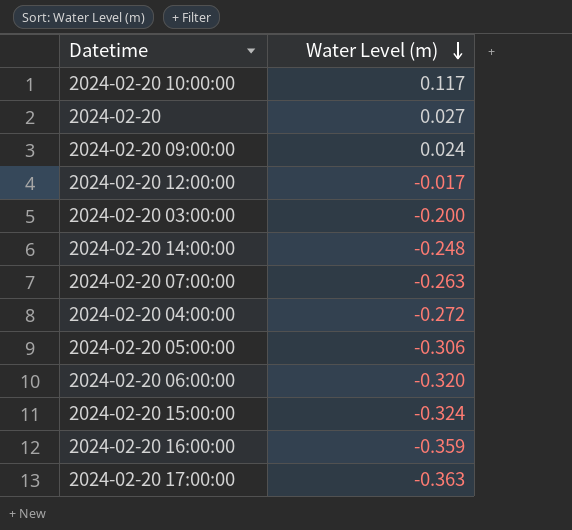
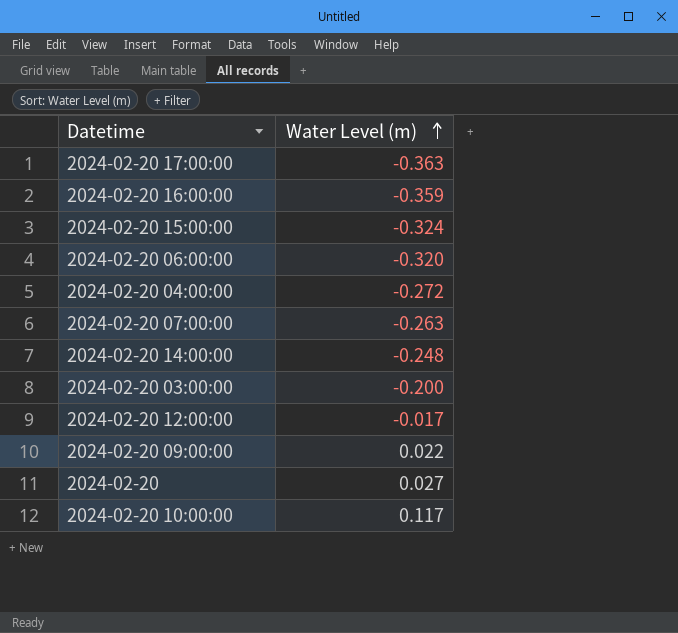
row order: Water Level (m) descending -> Water Level (m) ascending
row 2024-02-20 05:00:00: -0.306 -> none
2024-02-20 09:00:00 | Water Level (m): 0.024 -> 0.022

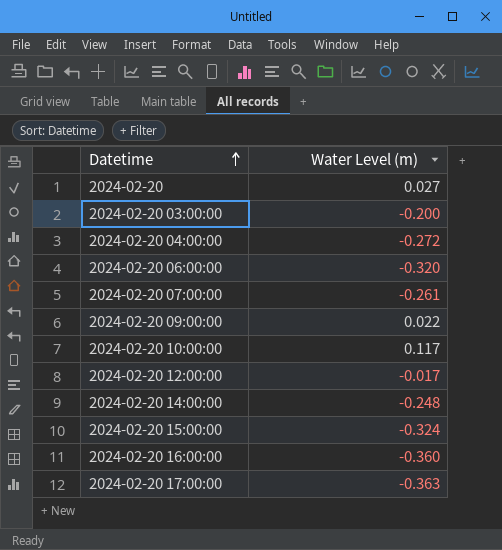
row order: Water Level (m) ascending -> Datetime ascending
2024-02-20 07:00:00 | Water Level (m): -0.263 -> -0.261
2024-02-20 16:00:00 | Water Level (m): -0.359 -> -0.360

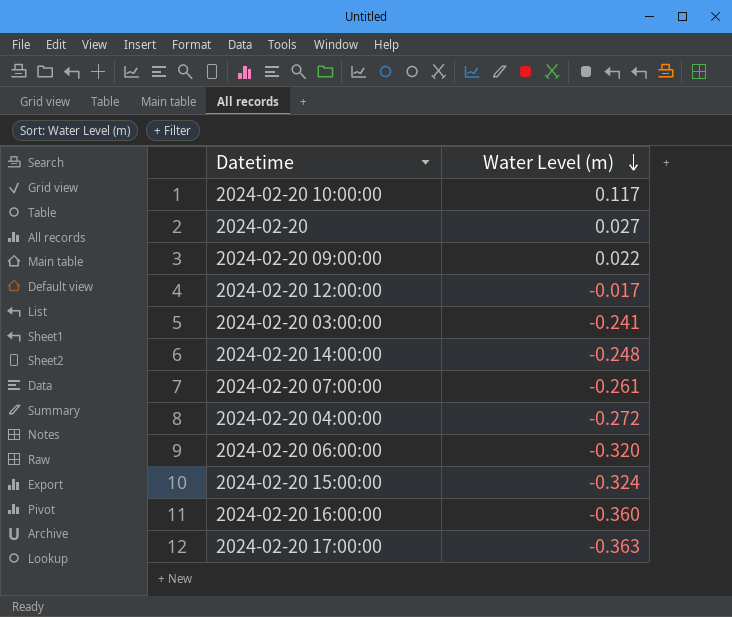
row order: Datetime ascending -> Water Level (m) descending
2024-02-20 03:00:00 | Water Level (m): -0.200 -> -0.241

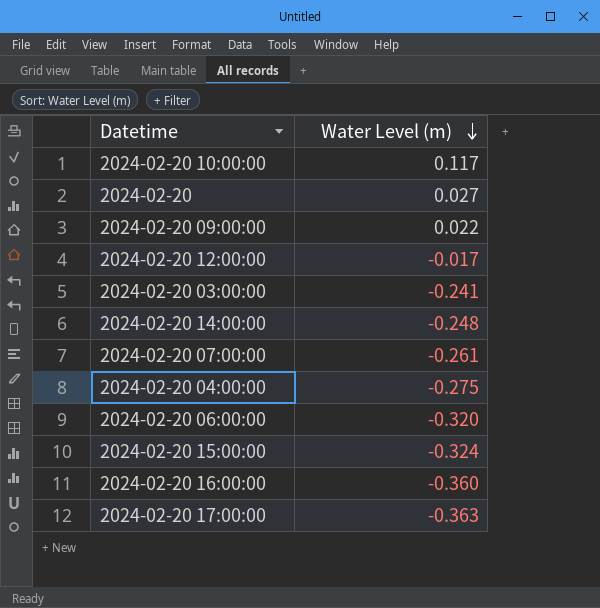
2024-02-20 04:00:00 | Water Level (m): -0.272 -> -0.275

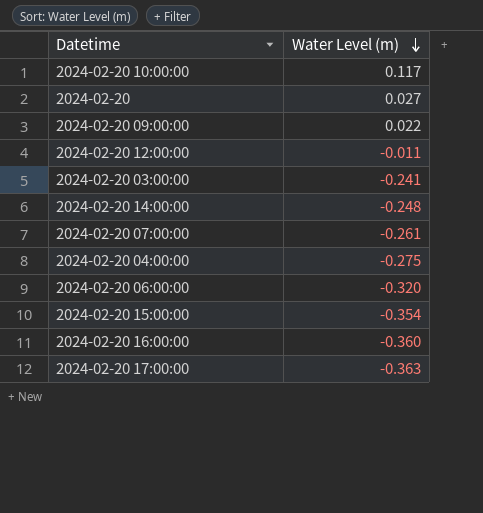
2024-02-20 12:00:00 | Water Level (m): -0.017 -> -0.011
2024-02-20 15:00:00 | Water Level (m): -0.324 -> -0.354

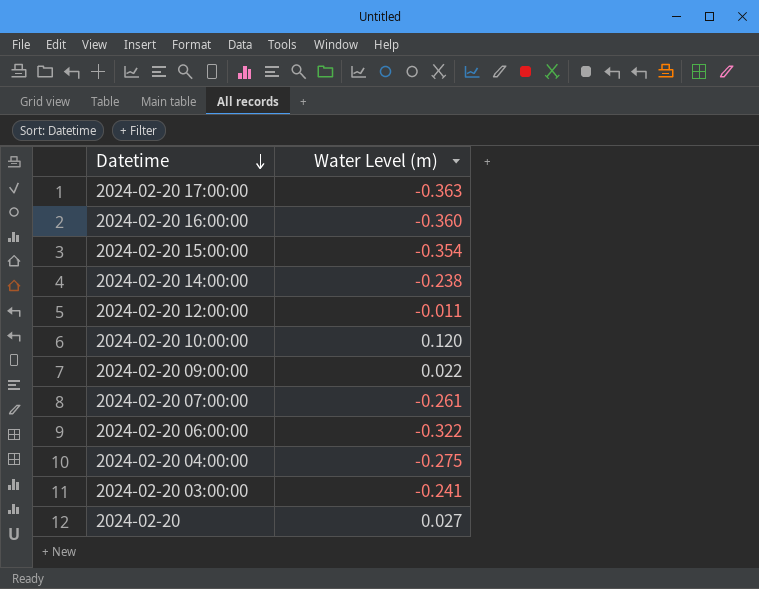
row order: Water Level (m) descending -> Datetime descending
2024-02-20 14:00:00 | Water Level (m): -0.248 -> -0.238
2024-02-20 10:00:00 | Water Level (m): 0.117 -> 0.120
2024-02-20 06:00:00 | Water Level (m): -0.320 -> -0.322

